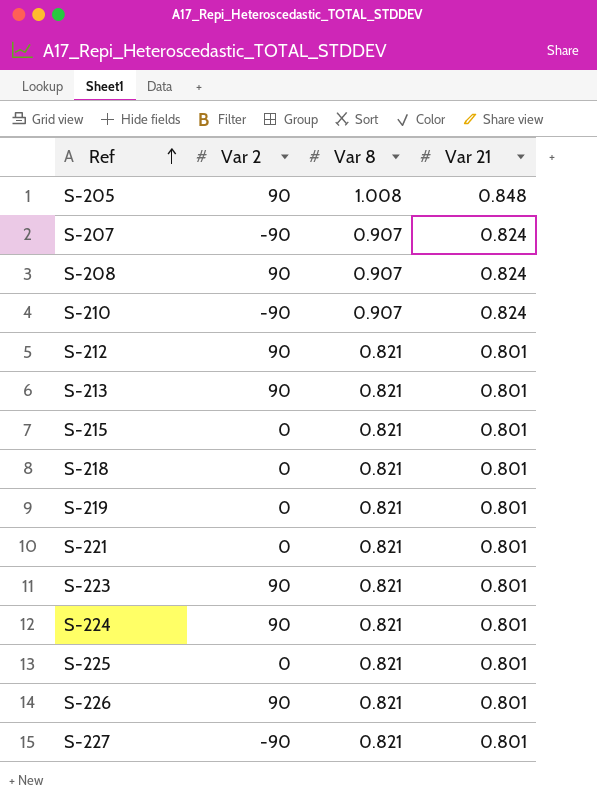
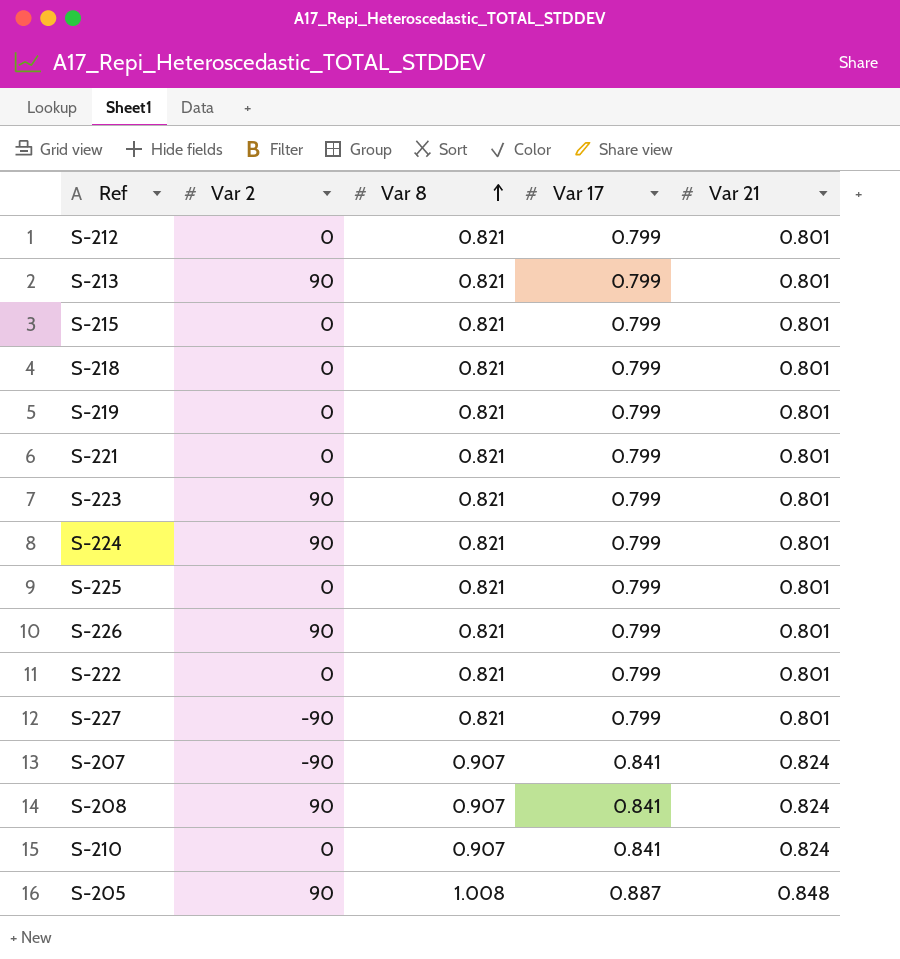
row order: Ref ascending -> Var 8 ascending
column Var 17 | position: none -> 4
S-212 | Var 2: 90 -> 0
row S-222: none -> 0 | 0.821 | 0.799 | 0.801
S-210 | Var 2: -90 -> 0

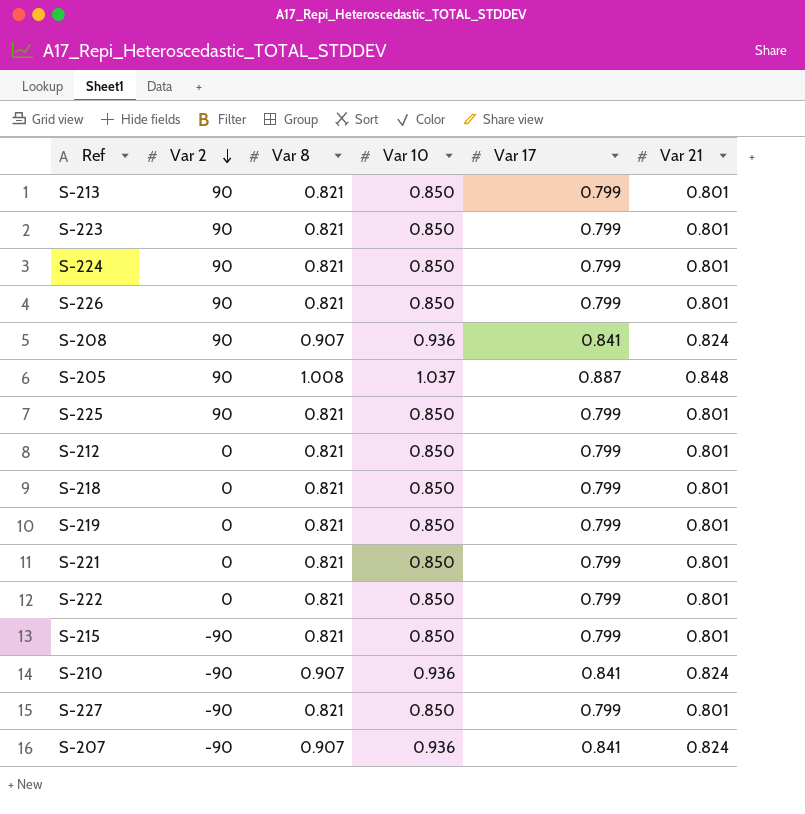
row order: Var 8 ascending -> Var 2 descending
column Var 10 | position: none -> 4
S-225 | Var 2: 0 -> 90
S-215 | Var 2: 0 -> -90
S-210 | Var 2: 0 -> -90

